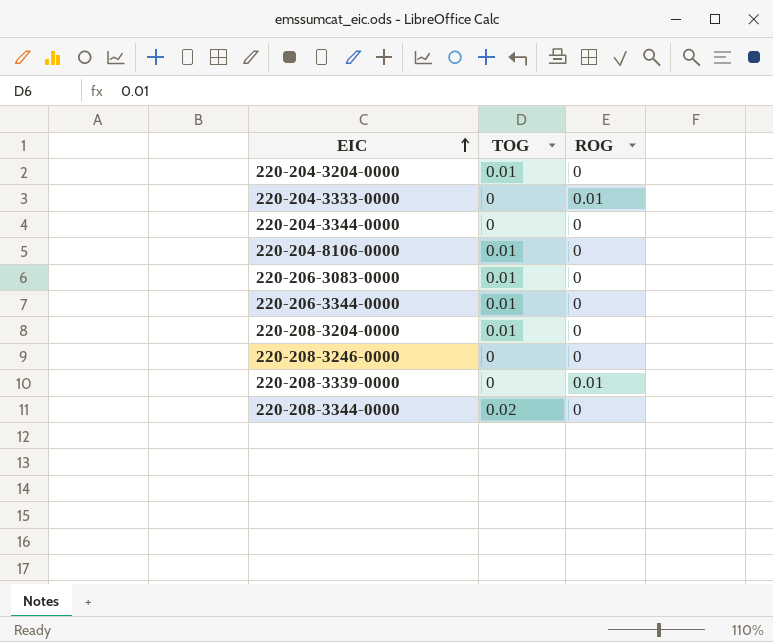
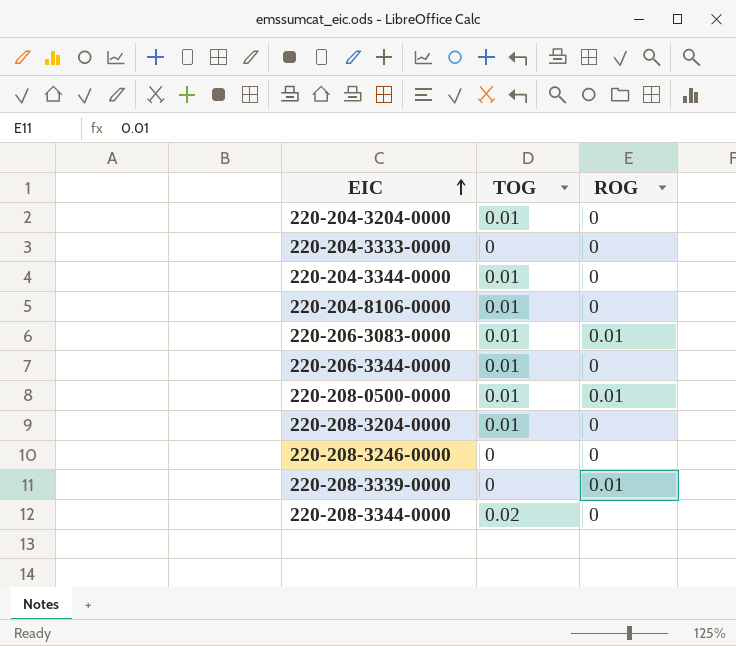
220-204-3333-0000 | ROG: 0.01 -> 0
220-204-3344-0000 | TOG: 0 -> 0.01
220-206-3083-0000 | ROG: 0 -> 0.01
row 220-208-0500-0000: none -> 0.01 | 0.01

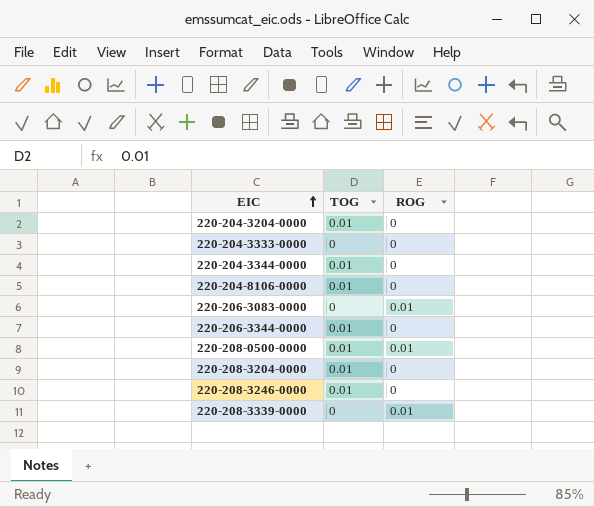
row 220-208-3344-0000: 0.02 | 0 -> none
220-206-3083-0000 | TOG: 0.01 -> 0
220-208-3246-0000 | TOG: 0 -> 0.01

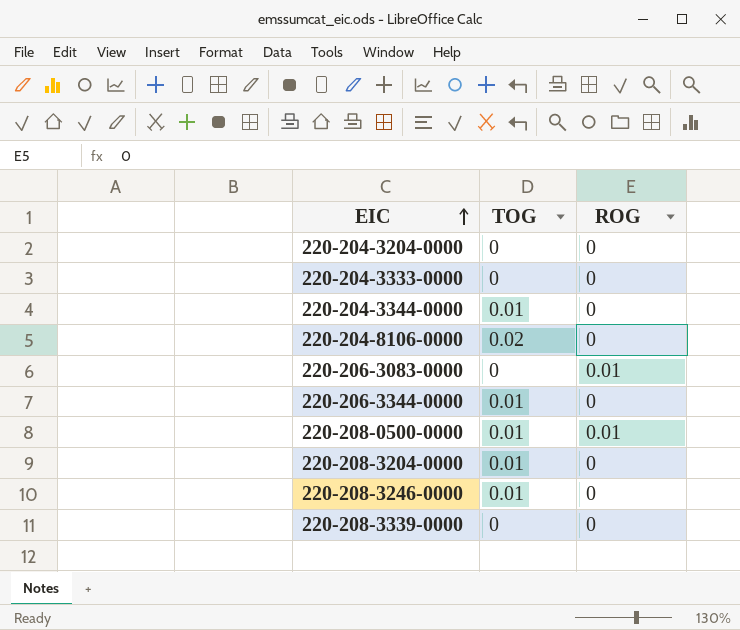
220-204-3204-0000 | TOG: 0.01 -> 0
220-204-8106-0000 | TOG: 0.01 -> 0.02
220-208-3339-0000 | ROG: 0.01 -> 0

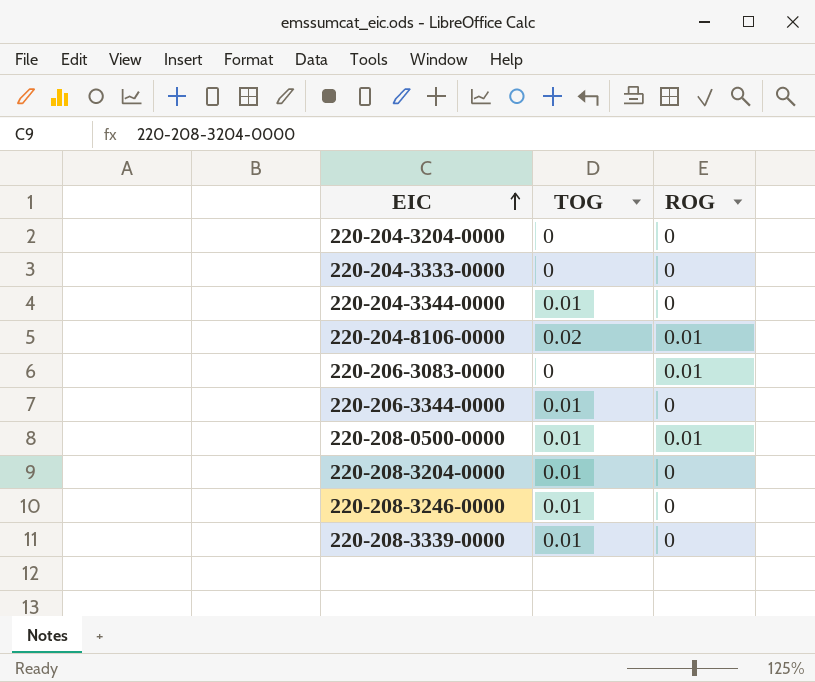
220-204-8106-0000 | ROG: 0 -> 0.01
220-208-3339-0000 | TOG: 0 -> 0.01

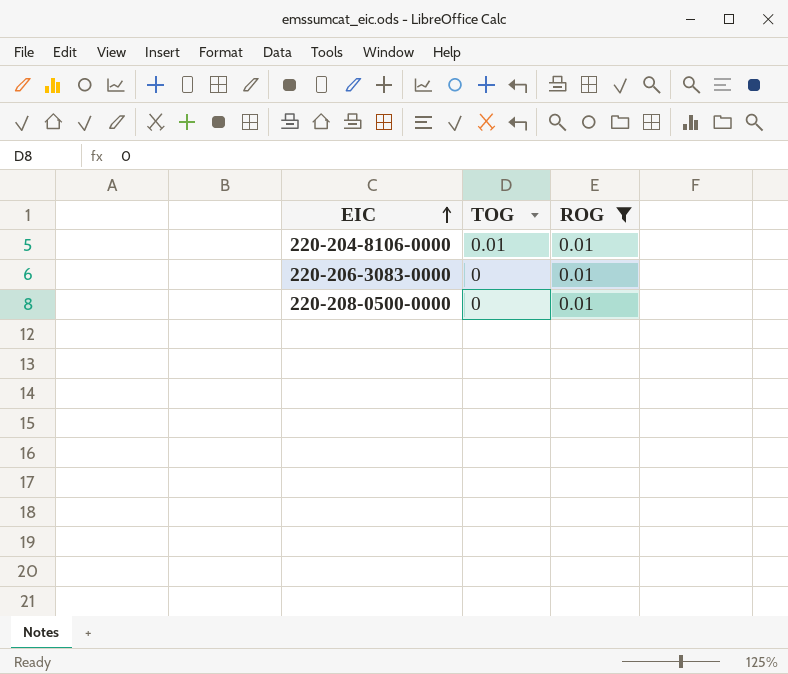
filter: none -> ROG = 0.01
220-204-8106-0000 | TOG: 0.02 -> 0.01
220-208-0500-0000 | TOG: 0.01 -> 0

